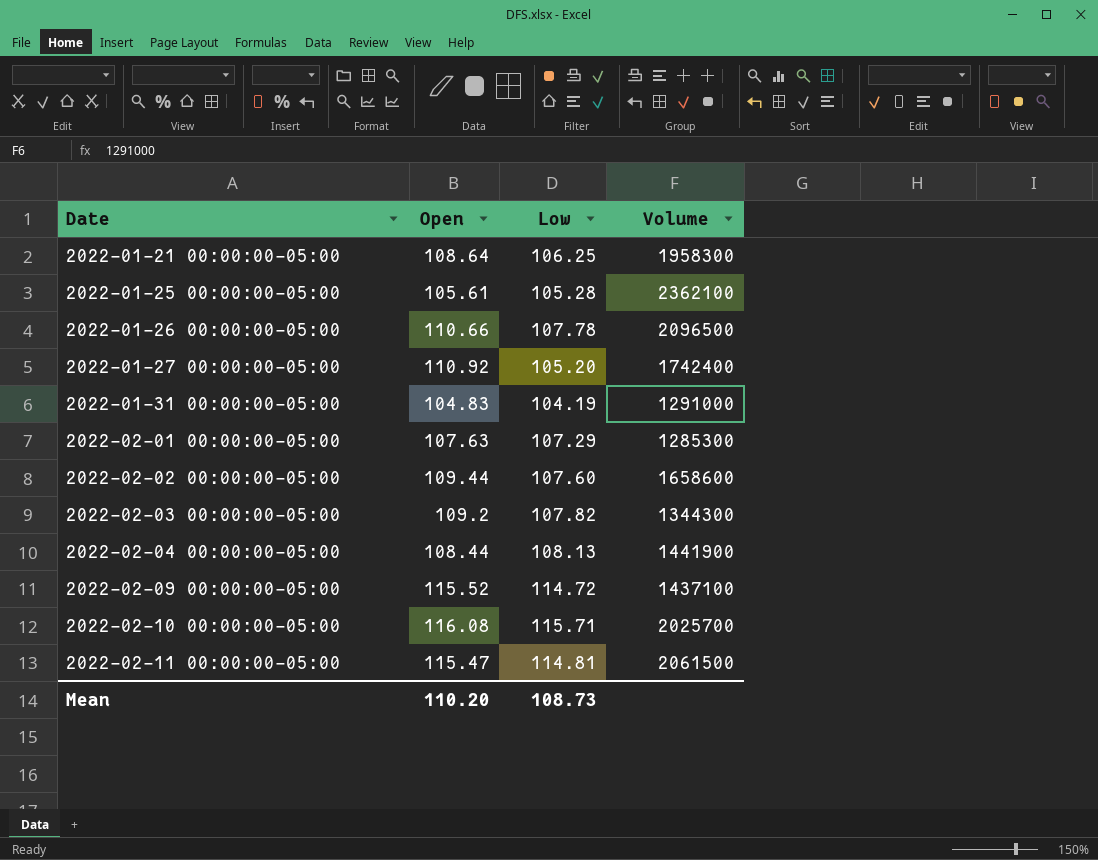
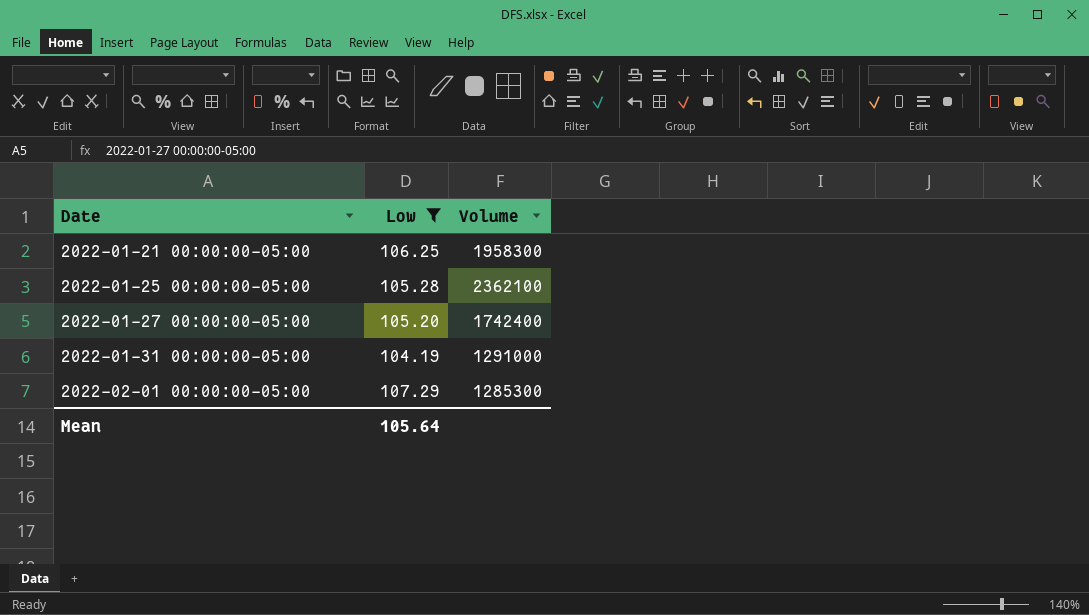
filter: none -> Low <= 107.29
column Open | position: 2 -> none
Mean | Low: 108.73 -> 105.64

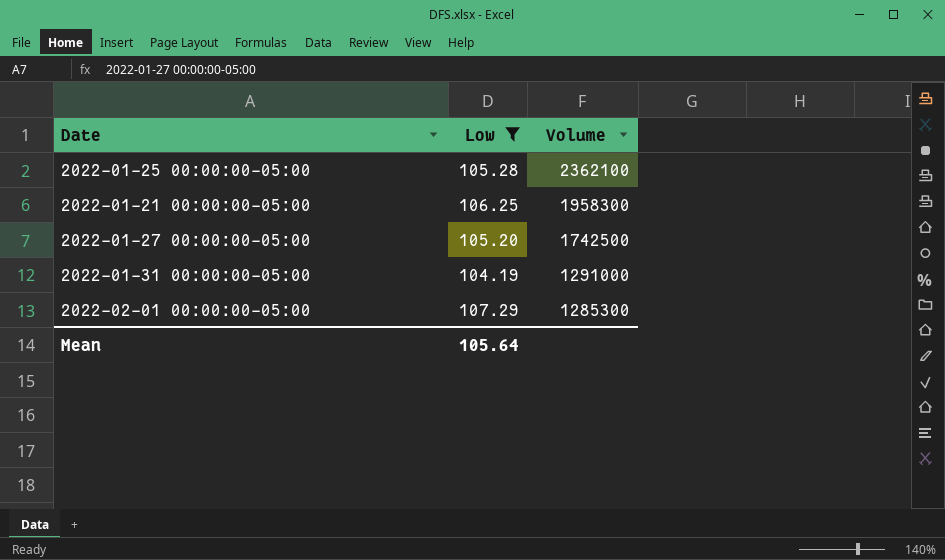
row order: Date ascending -> Volume descending
2022-01-27 00:00:00-05:00 | Volume: 1742400 -> 1742500

